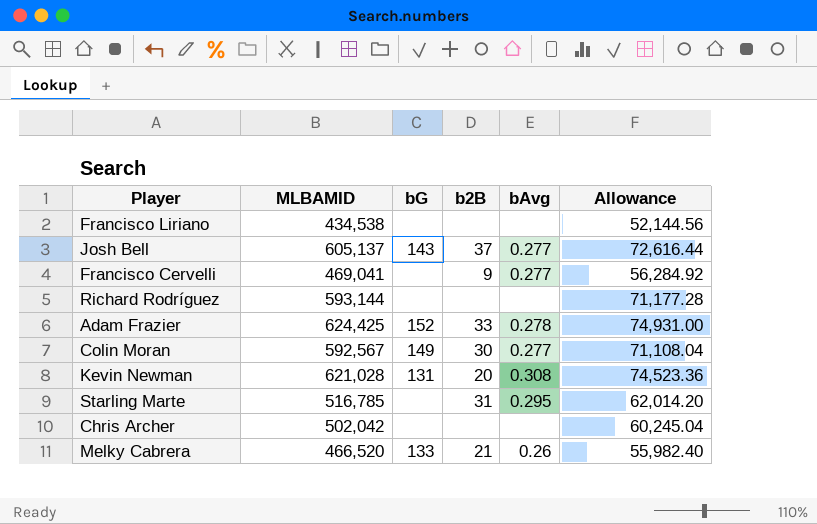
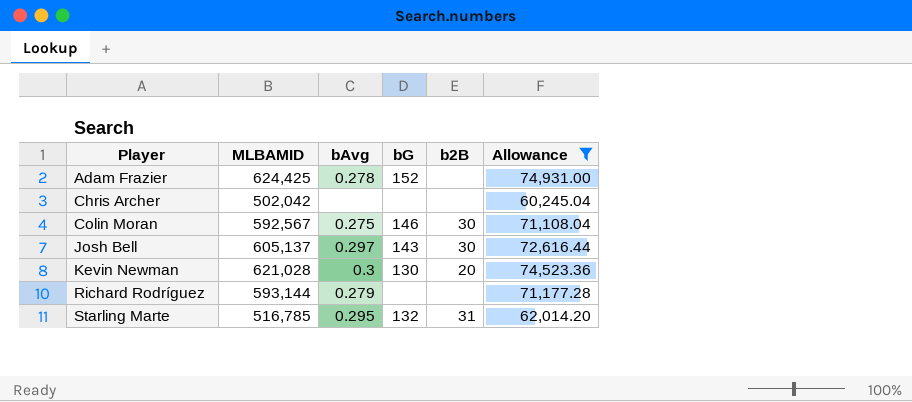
filter: none -> Allowance >= 60,245.04
row order: none -> Player ascending
column bAvg | position: 5 -> 3
Adam Frazier | b2B: 33 -> none
Colin Moran | bAvg: 0.277 -> 0.275
Colin Moran | bG: 149 -> 146
Josh Bell | bAvg: 0.277 -> 0.297
Josh Bell | b2B: 37 -> 30
Kevin Newman | bAvg: 0.308 -> 0.3
Kevin Newman | bG: 131 -> 130
Richard Rodríguez | bAvg: none -> 0.279
Starling Marte | bG: none -> 132

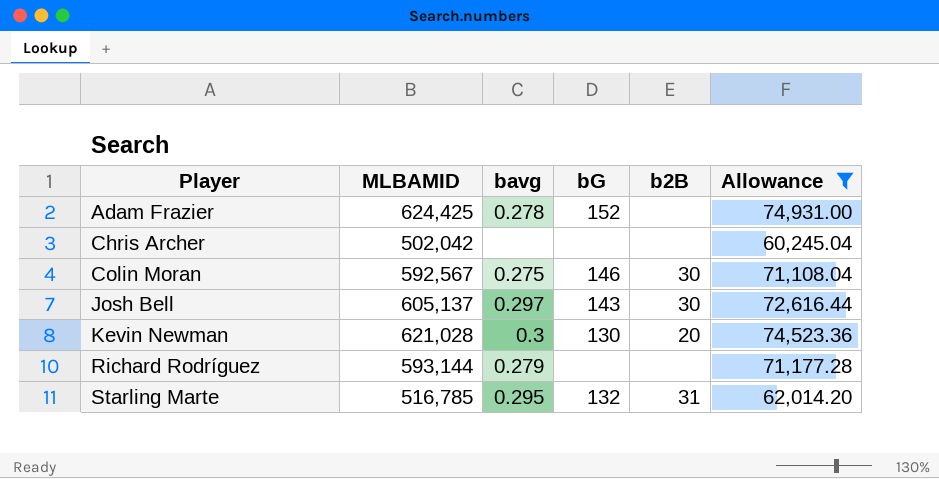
column name: bAvg -> bavg

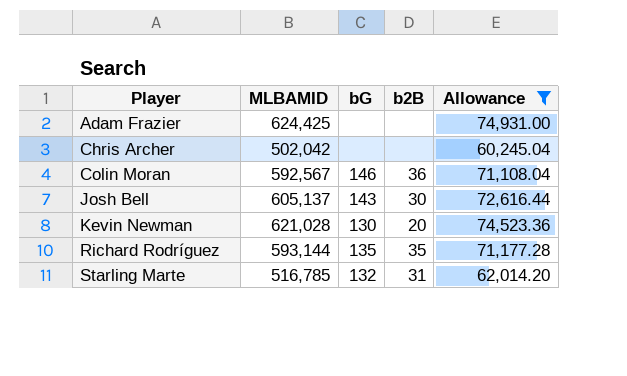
column bavg | position: 3 -> none
Adam Frazier | bG: 152 -> none
Colin Moran | b2B: 30 -> 36
Richard Rodríguez | bG: none -> 135
Richard Rodríguez | b2B: none -> 35

